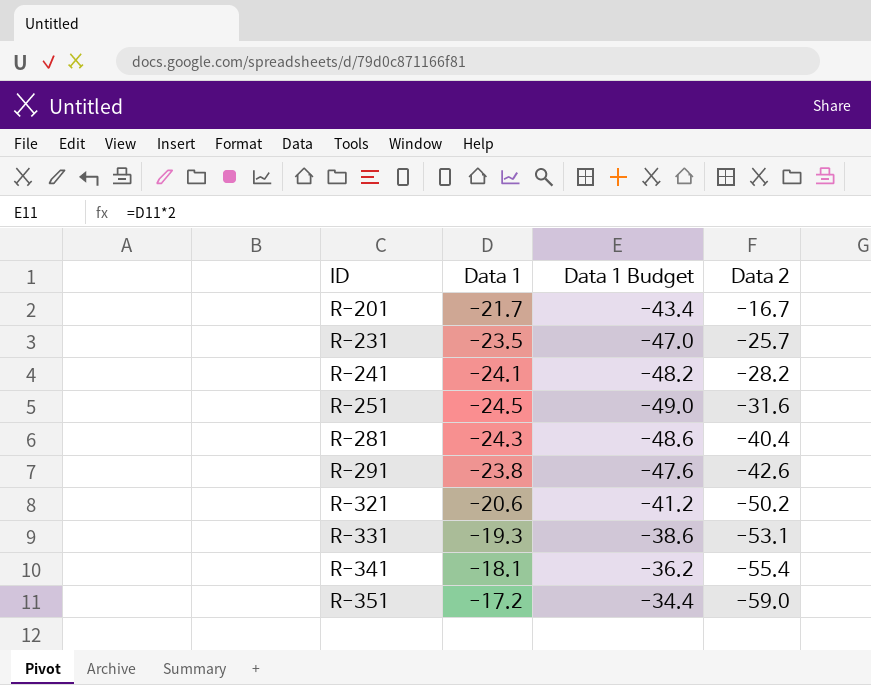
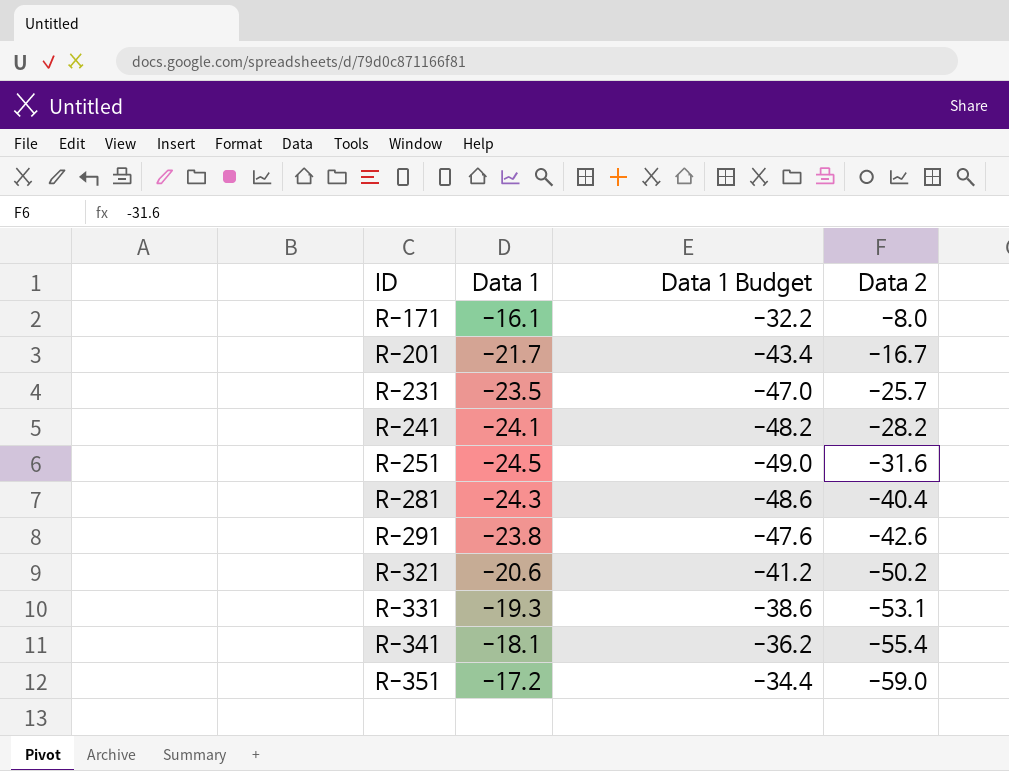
row R-171: none -> -16.1 | -32.2 | -8.0

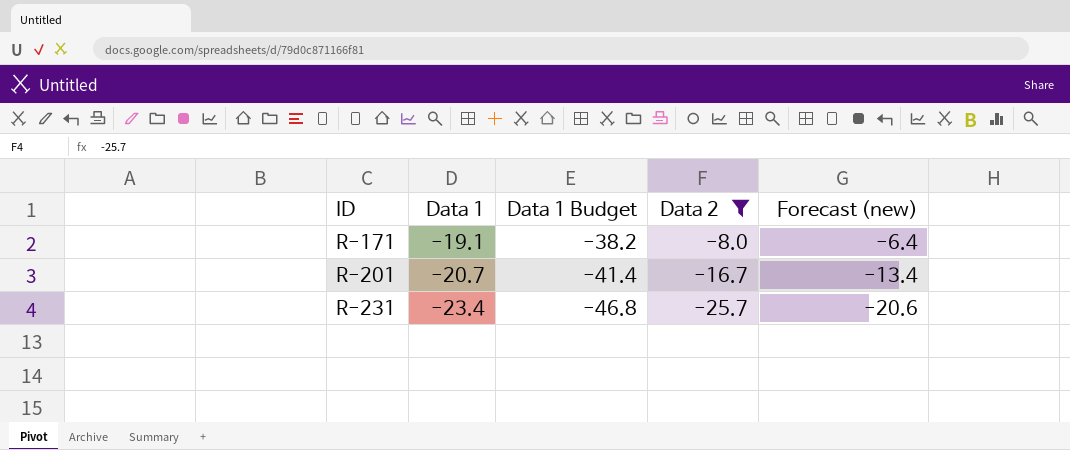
filter: none -> Data 2 >= -25.7
column Forecast (new) | formula: none -> [Data 2] * 0.8
R-171 | Data 1: -16.1 -> -19.1
R-171 | Data 1 Budget: -32.2 -> -38.2
R-201 | Data 1: -21.7 -> -20.7
R-201 | Data 1 Budget: -43.4 -> -41.4
R-231 | Data 1: -23.5 -> -23.4
R-231 | Data 1 Budget: -47.0 -> -46.8

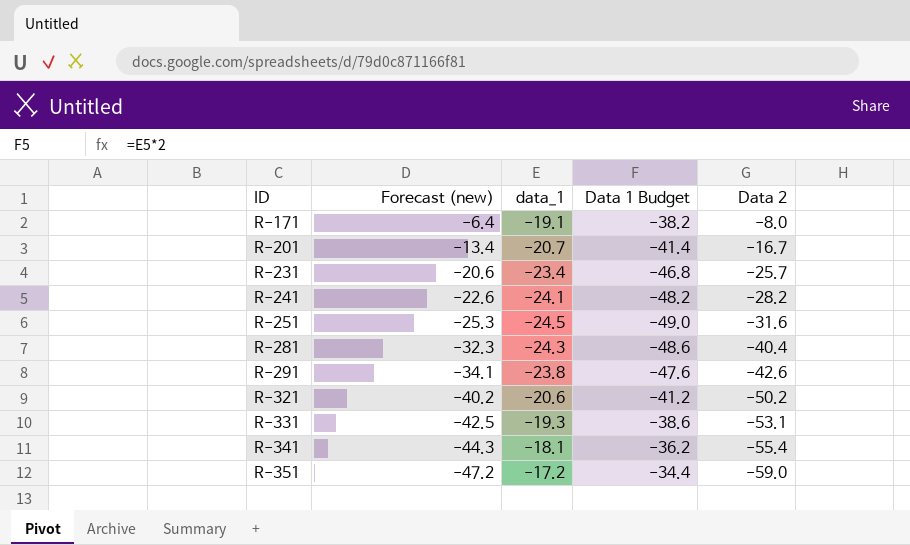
filter: Data 2 >= -25.7 -> none
column Forecast (new) | position: 5 -> 2
column name: Data 1 -> data_1

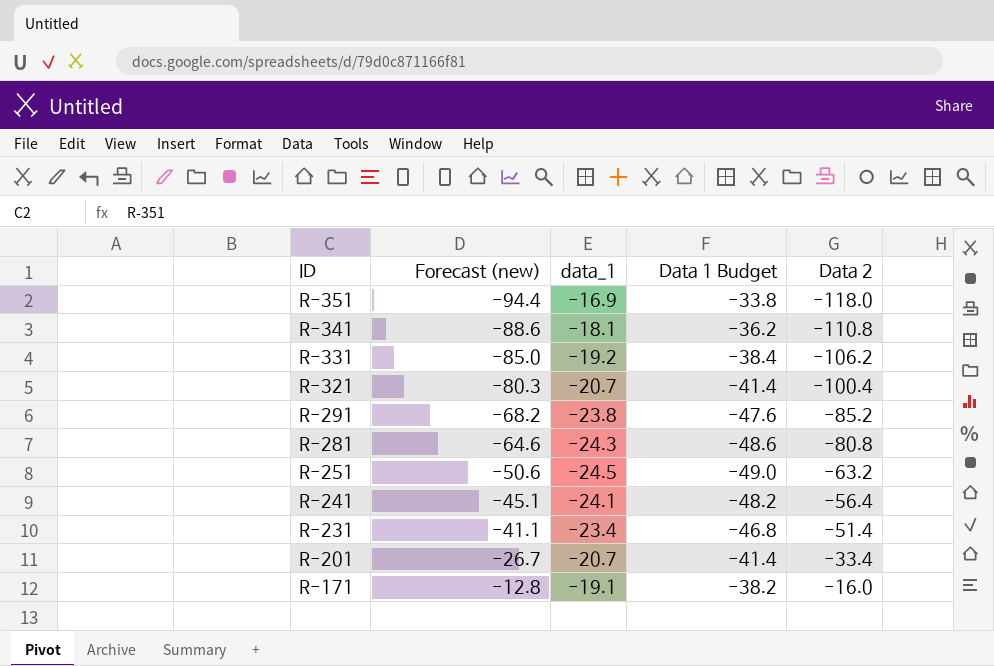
row order: ID ascending -> ID descending
R-351 | Forecast (new): -47.2 -> -94.4
R-351 | data_1: -17.2 -> -16.9
R-351 | Data 1 Budget: -34.4 -> -33.8
R-351 | Data 2: -59.0 -> -118.0
R-341 | Forecast (new): -44.3 -> -88.6
R-341 | Data 2: -55.4 -> -110.8
R-331 | Forecast (new): -42.5 -> -85.0
R-331 | data_1: -19.3 -> -19.2
R-331 | Data 1 Budget: -38.6 -> -38.4
R-331 | Data 2: -53.1 -> -106.2
R-321 | Forecast (new): -40.2 -> -80.3
R-321 | data_1: -20.6 -> -20.7
R-321 | Data 1 Budget: -41.2 -> -41.4
R-321 | Data 2: -50.2 -> -100.4
R-291 | Forecast (new): -34.1 -> -68.2
R-291 | Data 2: -42.6 -> -85.2
R-281 | Forecast (new): -32.3 -> -64.6
R-281 | Data 2: -40.4 -> -80.8
R-251 | Forecast (new): -25.3 -> -50.6
R-251 | Data 2: -31.6 -> -63.2
R-241 | Forecast (new): -22.6 -> -45.1
R-241 | Data 2: -28.2 -> -56.4
R-231 | Forecast (new): -20.6 -> -41.1
R-231 | Data 2: -25.7 -> -51.4
R-201 | Forecast (new): -13.4 -> -26.7
R-201 | Data 2: -16.7 -> -33.4
R-171 | Forecast (new): -6.4 -> -12.8
R-171 | Data 2: -8.0 -> -16.0

